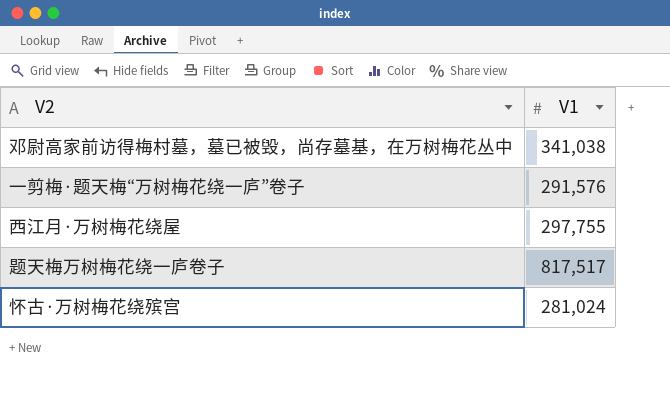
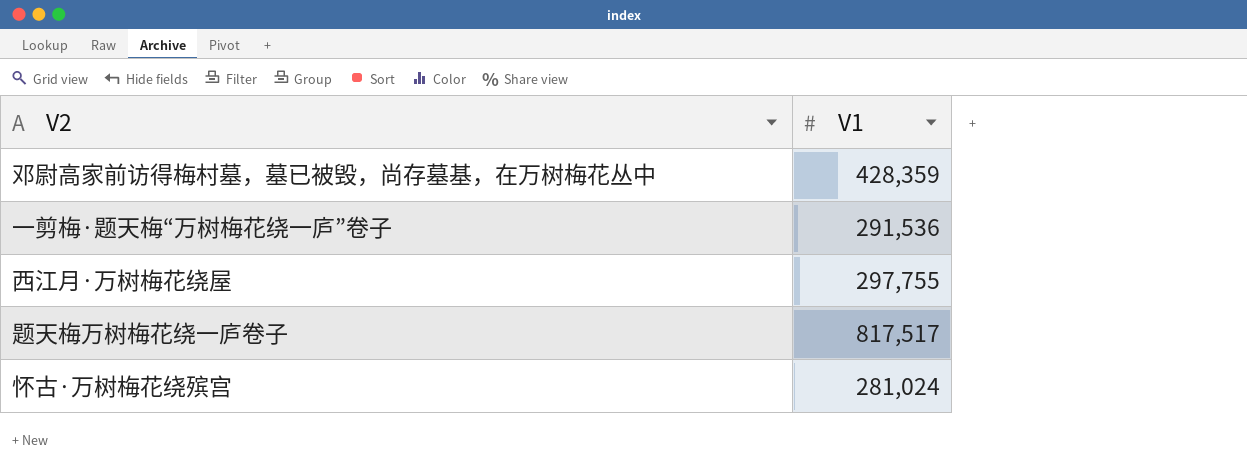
邓尉高家前访得梅村墓，墓已被毁，尚存墓基，在万树梅花丛中 | V1: 341,038 -> 428,359
一剪梅·题天梅“万树梅花绕一庐”卷子 | V1: 291,576 -> 291,536

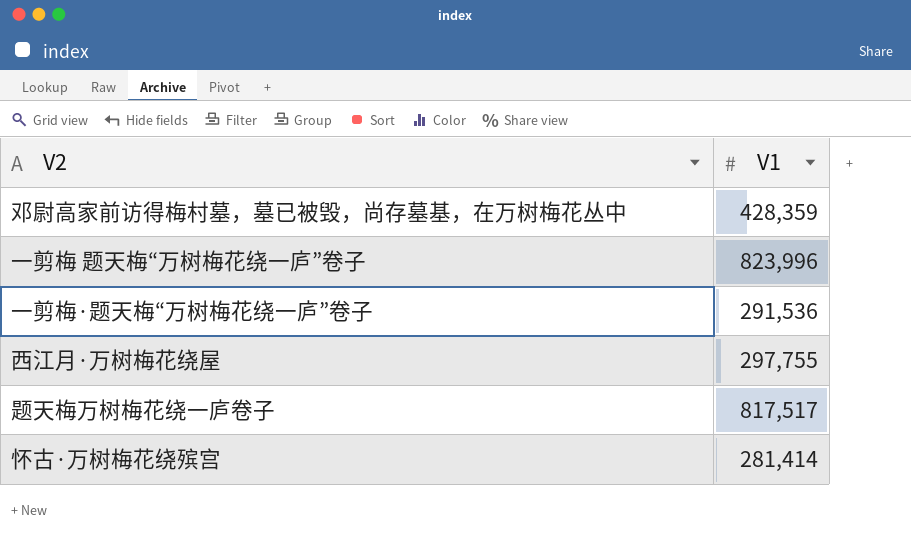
row 一剪梅 题天梅“万树梅花绕一庐”卷子: none -> 823,996
怀古·万树梅花绕殡宫 | V1: 281,024 -> 281,414

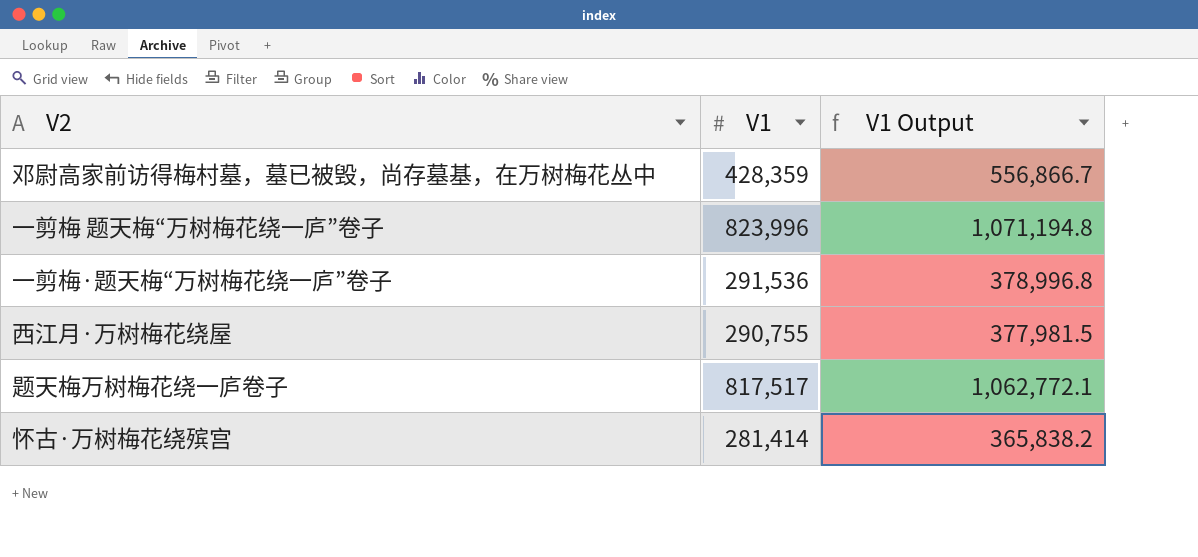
column V1 Output | formula: none -> [V1] * 1.3
西江月·万树梅花绕屋 | V1: 297,755 -> 290,755

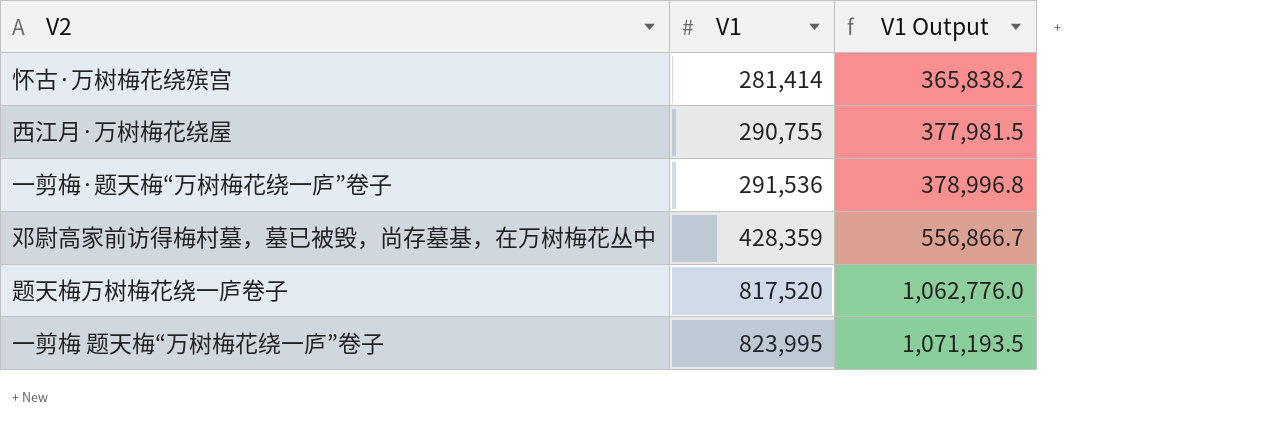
row order: none -> V1 ascending
题天梅万树梅花绕一庐卷子 | V1: 817,517 -> 817,520
题天梅万树梅花绕一庐卷子 | V1 Output: 1,062,772.1 -> 1,062,776.0
一剪梅 题天梅“万树梅花绕一庐”卷子 | V1: 823,996 -> 823,995
一剪梅 题天梅“万树梅花绕一庐”卷子 | V1 Output: 1,071,194.8 -> 1,071,193.5

